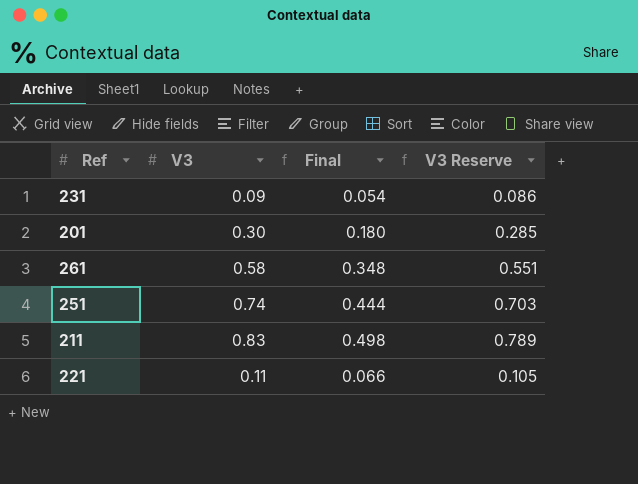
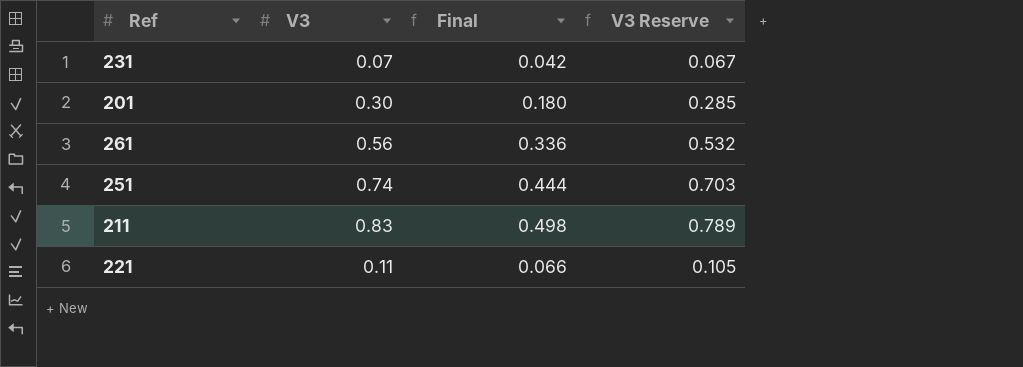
231 | V3: 0.09 -> 0.07
231 | Final: 0.054 -> 0.042
231 | V3 Reserve: 0.086 -> 0.067
261 | V3: 0.58 -> 0.56
261 | Final: 0.348 -> 0.336
261 | V3 Reserve: 0.551 -> 0.532

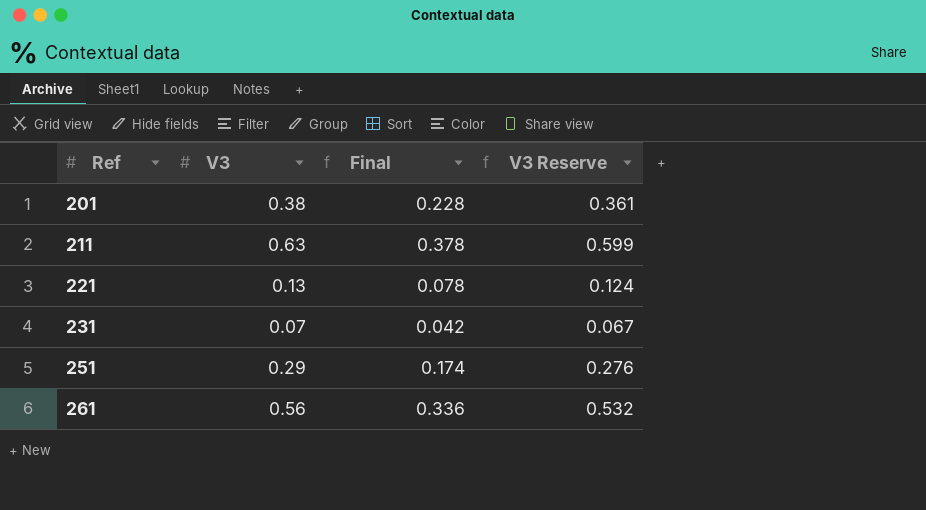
row order: none -> Ref ascending
201 | V3: 0.30 -> 0.38
201 | Final: 0.180 -> 0.228
201 | V3 Reserve: 0.285 -> 0.361
211 | V3: 0.83 -> 0.63
211 | Final: 0.498 -> 0.378
211 | V3 Reserve: 0.789 -> 0.599
221 | V3: 0.11 -> 0.13
221 | Final: 0.066 -> 0.078
221 | V3 Reserve: 0.105 -> 0.124
251 | V3: 0.74 -> 0.29
251 | Final: 0.444 -> 0.174
251 | V3 Reserve: 0.703 -> 0.276

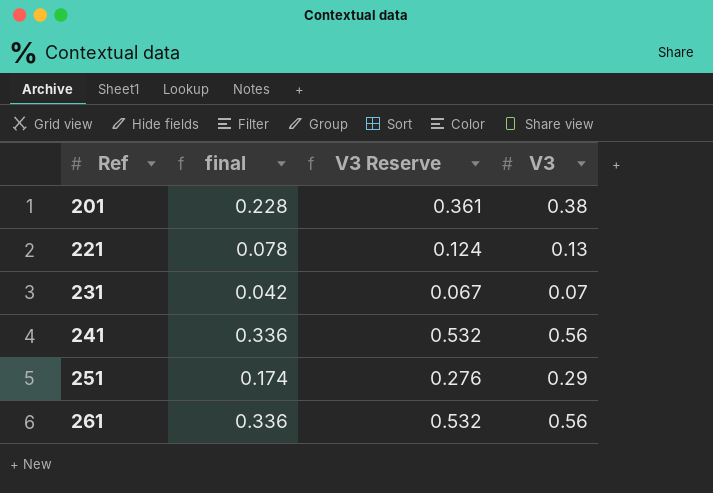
column name: Final -> final
column V3 | position: 2 -> 4
row 211: 0.63 | 0.378 | 0.599 -> none
row 241: none -> 0.336 | 0.532 | 0.56

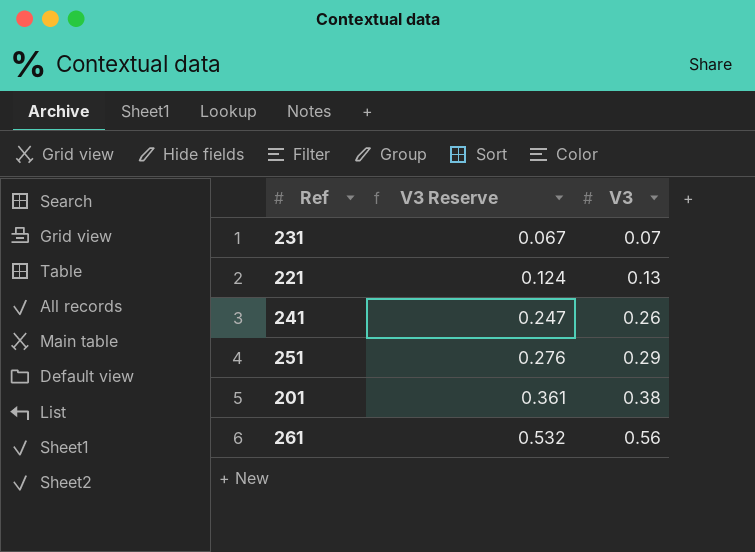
row order: Ref ascending -> V3 Reserve ascending
column final | formula: [V3] * 0.6 -> none
241 | V3 Reserve: 0.532 -> 0.247
241 | V3: 0.56 -> 0.26

